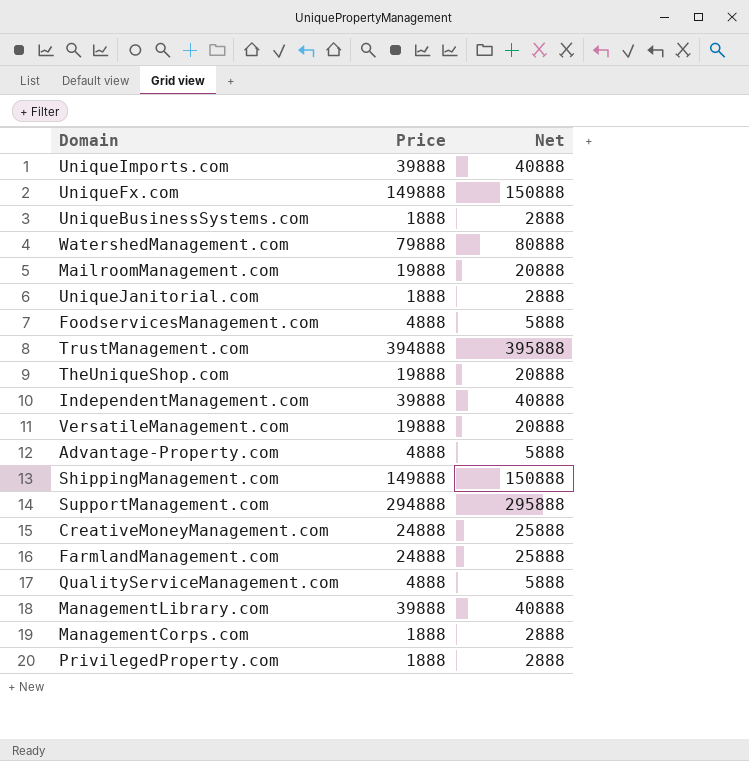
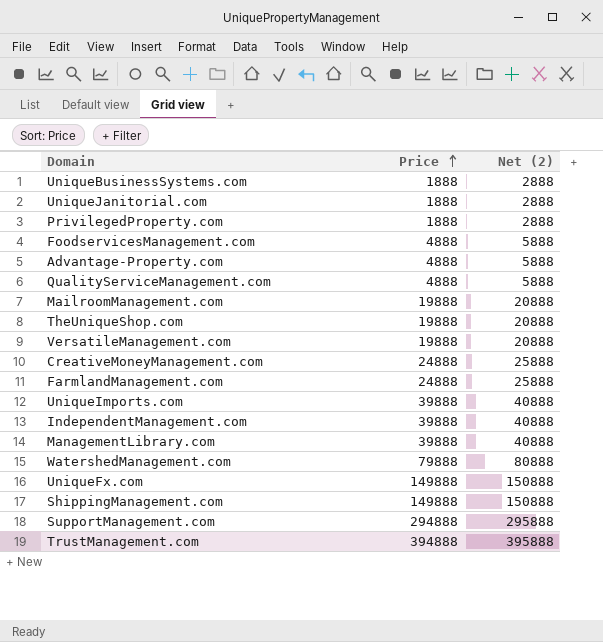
row order: none -> Price ascending
column name: Net -> Net (2)
row ManagementCorps.com: 1888 | 2888 -> none

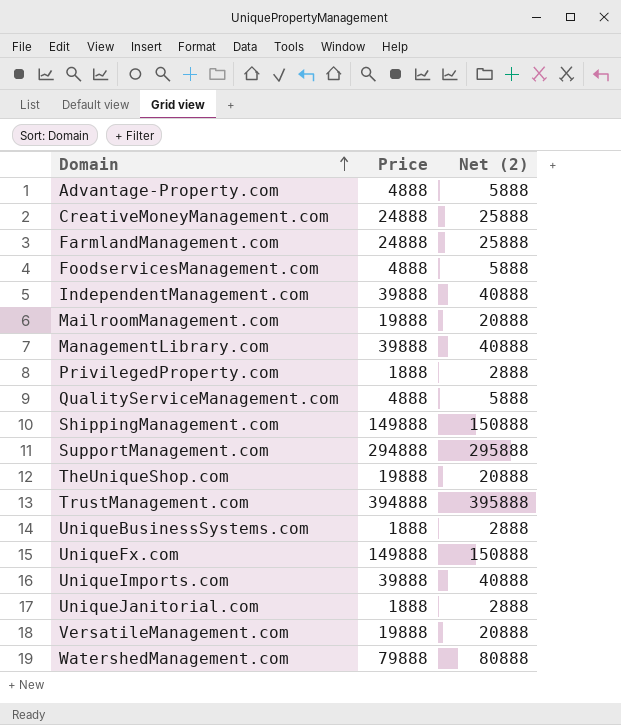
row order: Price ascending -> Domain ascending

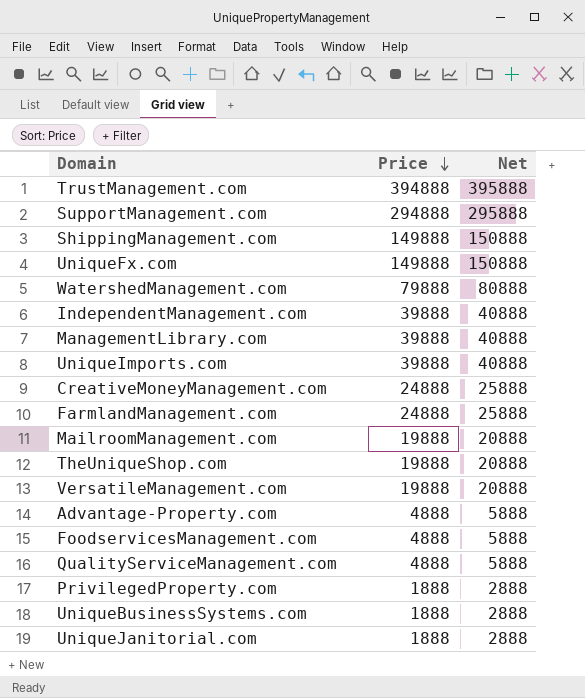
row order: Domain ascending -> Price descending
column name: Net (2) -> Net

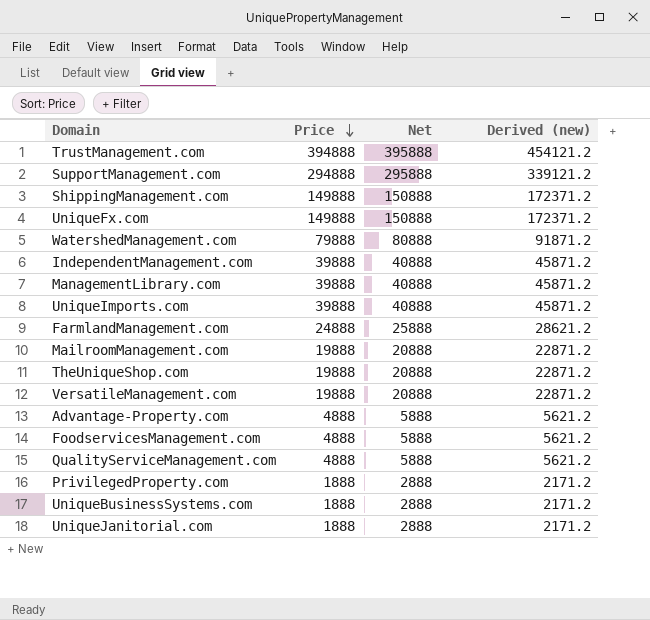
column Derived (new) | formula: none -> [Price] * 1.15
row CreativeMoneyManagement.com: 24888 | 25888 -> none

